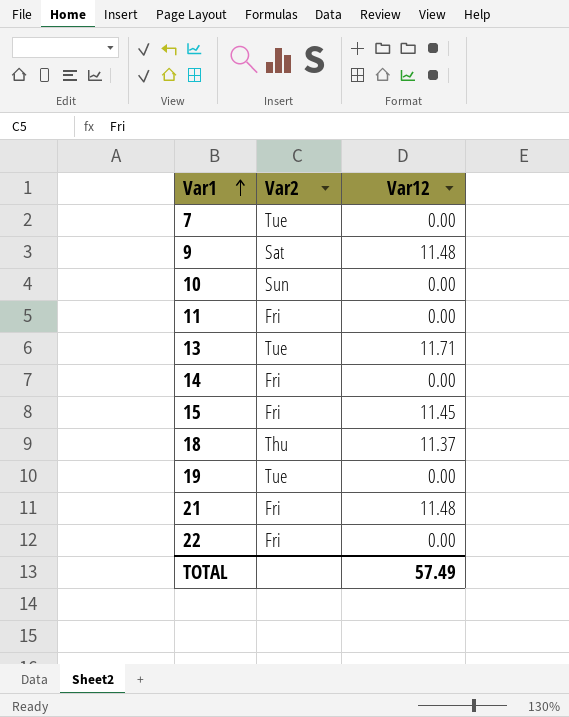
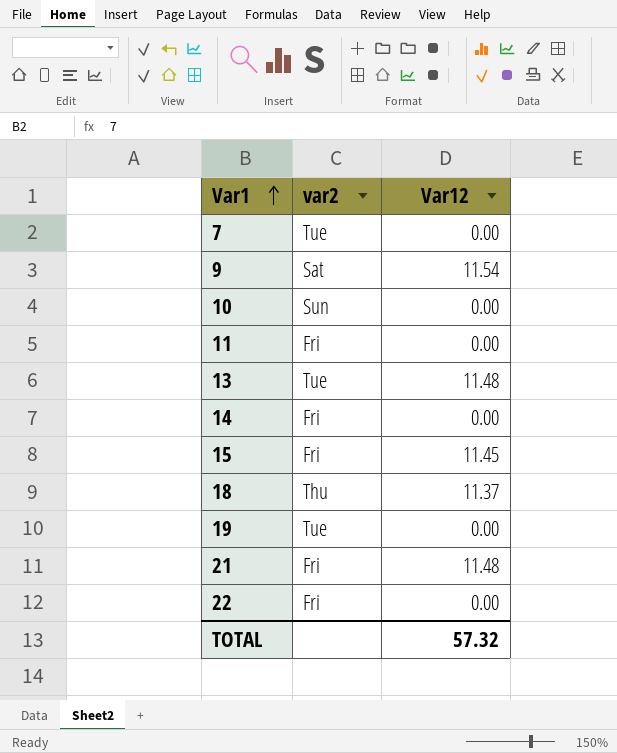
column name: Var2 -> var2
9 | Var12: 11.48 -> 11.54
13 | Var12: 11.71 -> 11.48
TOTAL | Var12: 57.49 -> 57.32

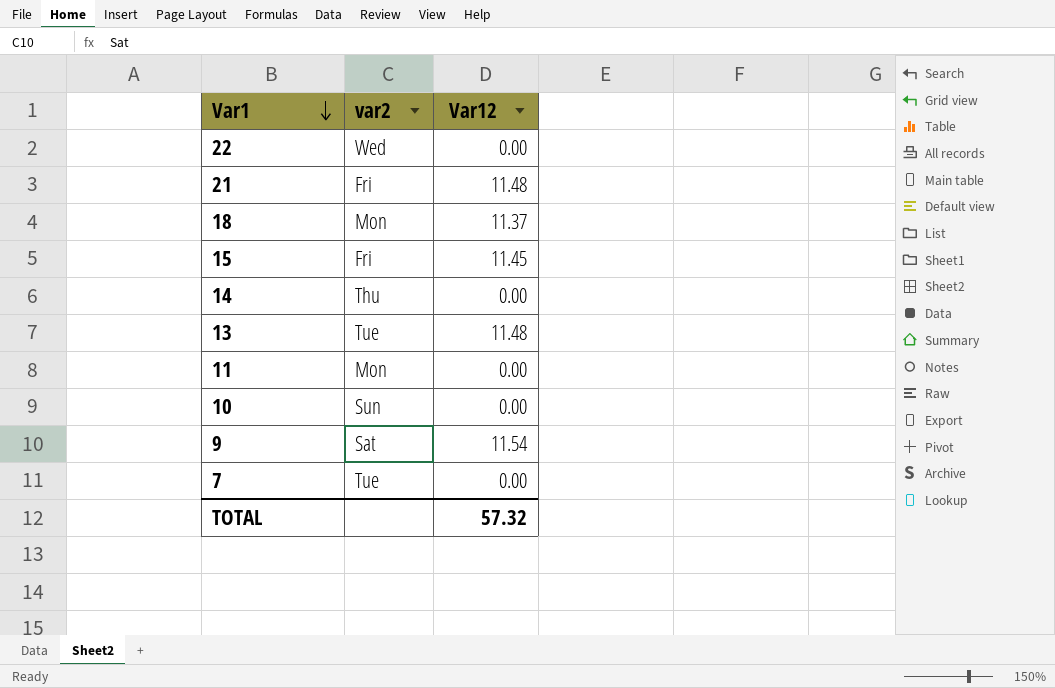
row order: Var1 ascending -> Var1 descending
row 19: Tue | 0.00 -> none
22 | var2: Fri -> Wed
18 | var2: Thu -> Mon
14 | var2: Fri -> Thu
11 | var2: Fri -> Mon

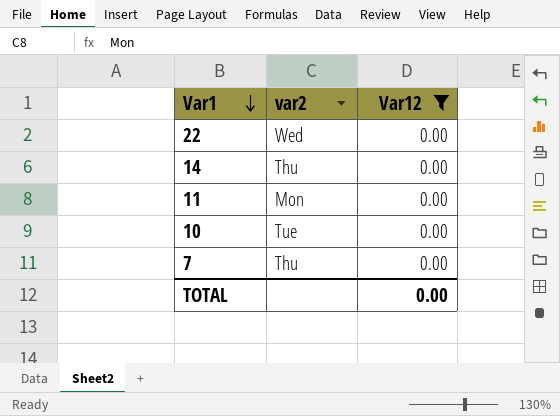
filter: none -> Var12 = 0.00
10 | var2: Sun -> Tue
7 | var2: Tue -> Thu
TOTAL | Var12: 57.32 -> 0.00

